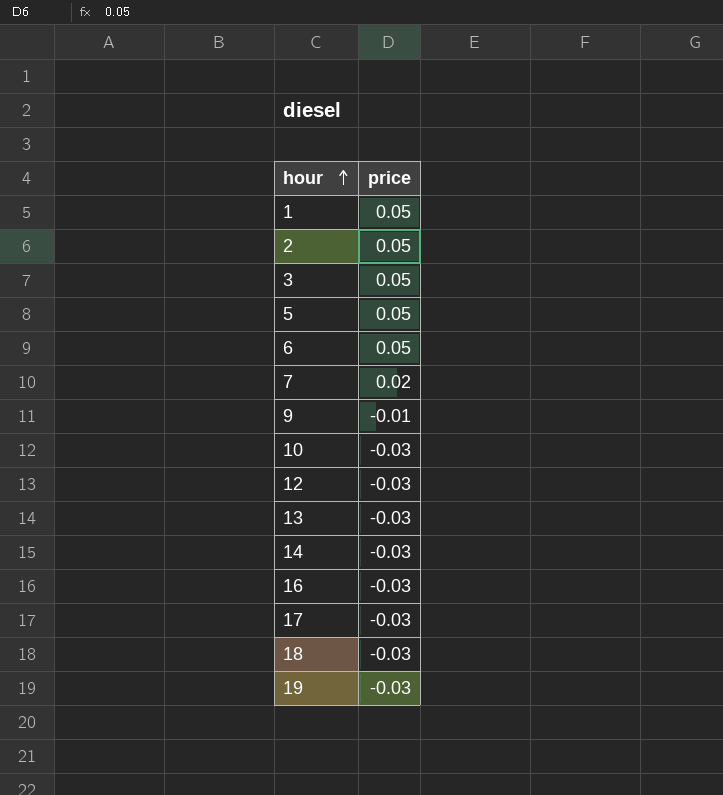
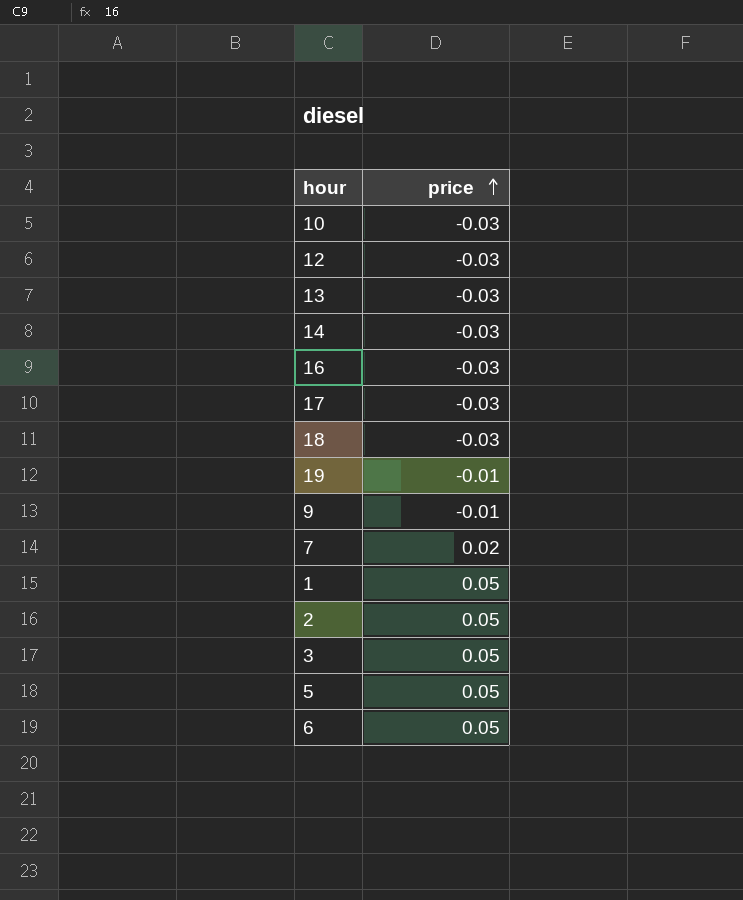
row order: hour ascending -> price ascending
19 | price: -0.03 -> -0.01

